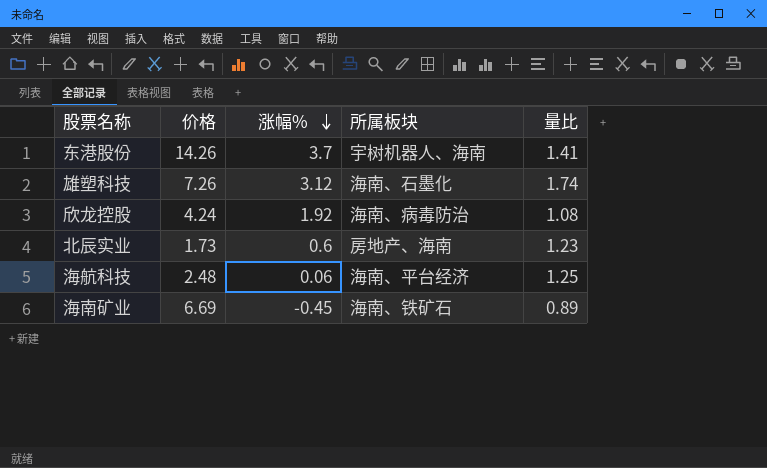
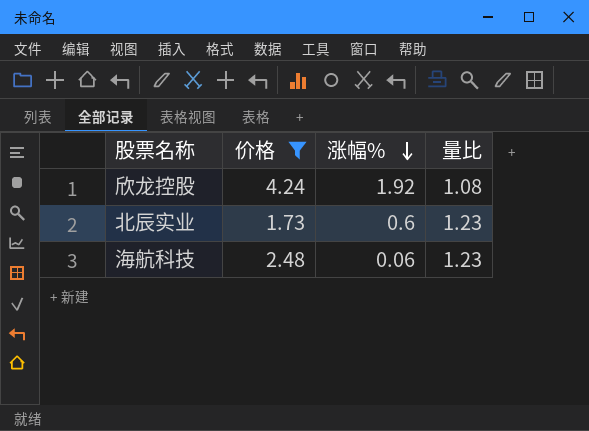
filter: none -> 价格 <= 4.24
column 所属板块 | position: 4 -> none
海航科技 | 量比: 1.25 -> 1.23

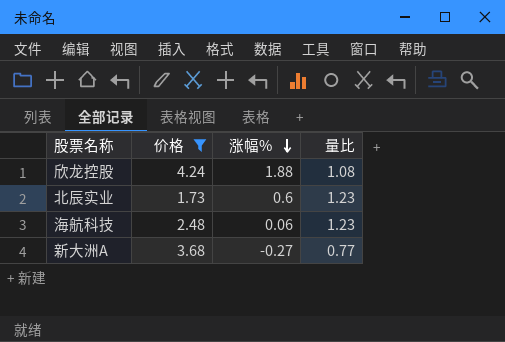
欣龙控股 | 涨幅%: 1.92 -> 1.88
row 新大洲A: none -> 3.68 | -0.27 | 0.77

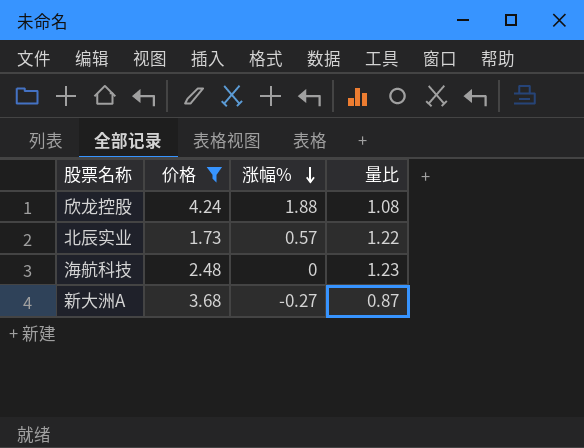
北辰实业 | 涨幅%: 0.6 -> 0.57
北辰实业 | 量比: 1.23 -> 1.22
海航科技 | 涨幅%: 0.06 -> 0
新大洲A | 量比: 0.77 -> 0.87

